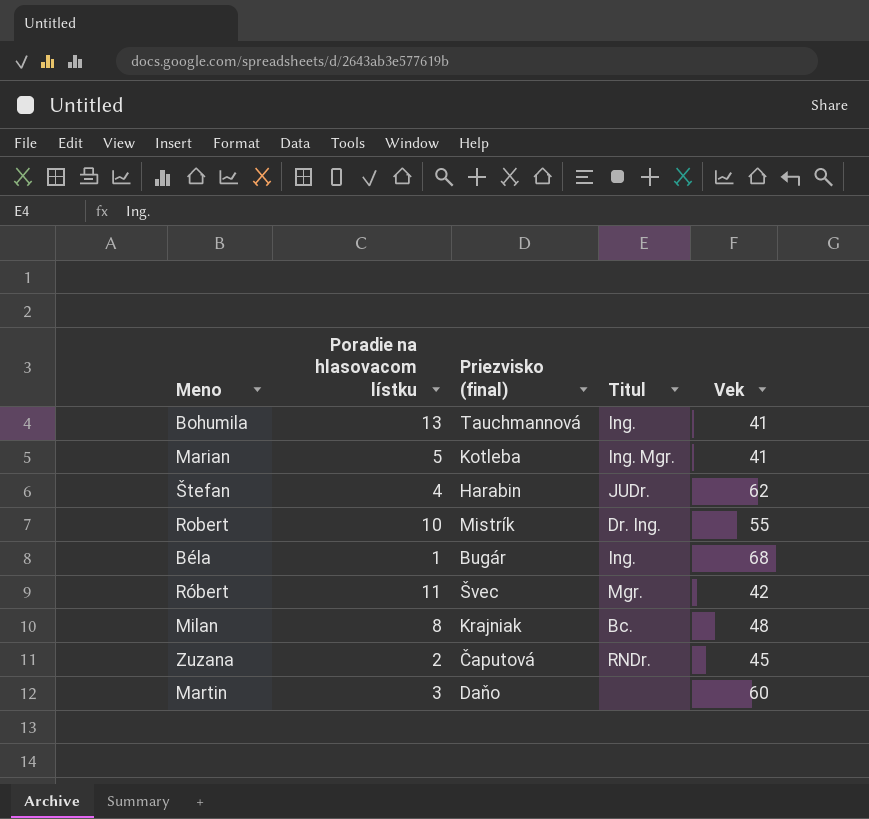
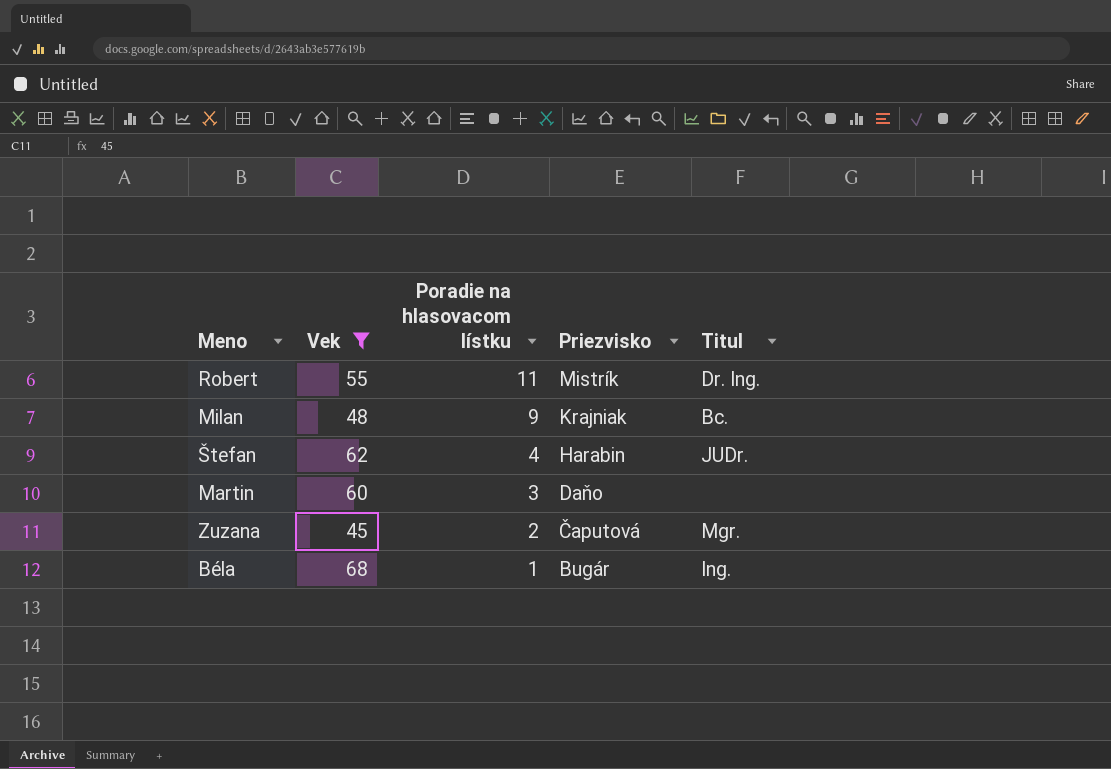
filter: none -> Vek >= 45
row order: none -> Poradie na hlasovacom lístku descending
column Vek | position: 5 -> 2
column name: Priezvisko (final) -> Priezvisko
Robert | Poradie na hlasovacom lístku: 10 -> 11
Milan | Poradie na hlasovacom lístku: 8 -> 9
Zuzana | Titul: RNDr. -> Mgr.

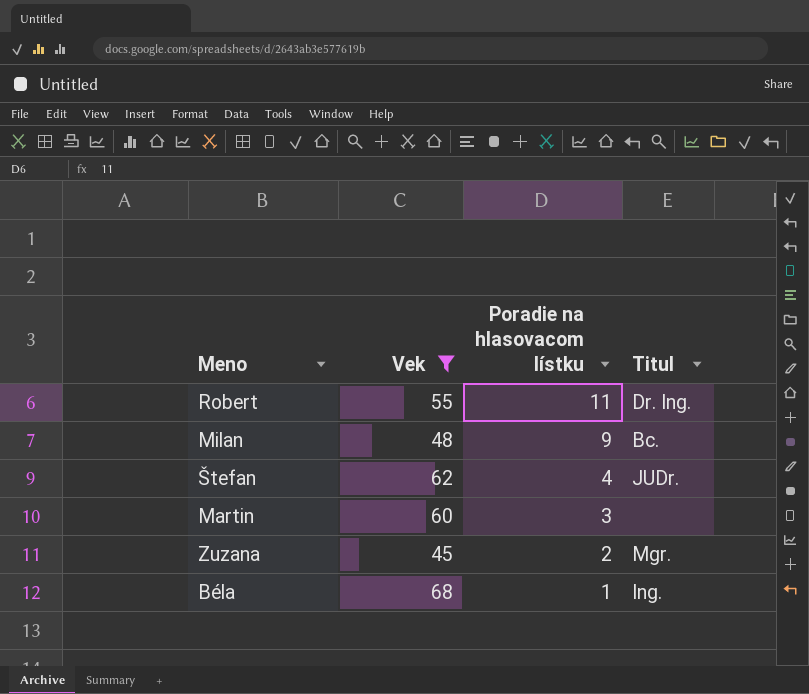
column Priezvisko | position: 4 -> none

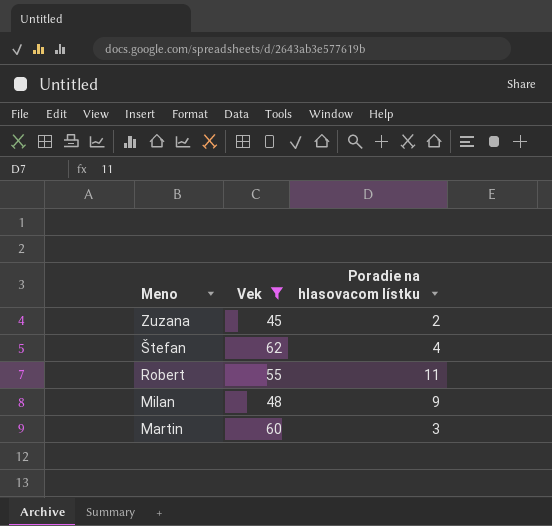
row order: Poradie na hlasovacom lístku descending -> Meno descending
column Titul | position: 4 -> none
row Béla: 68 | 1 | Ing. -> none

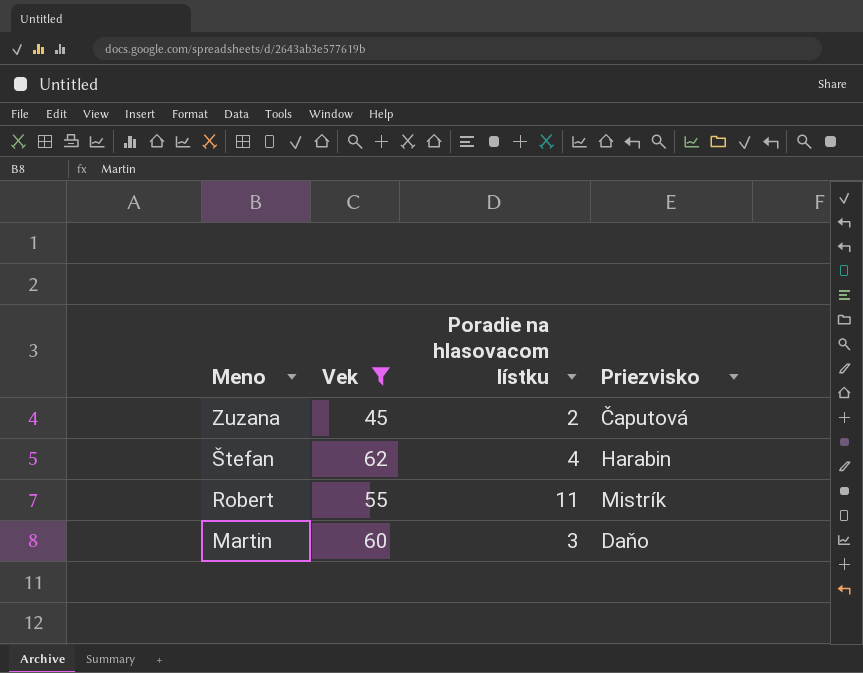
column Priezvisko | position: none -> 4
row Milan: 48 | 9 -> none

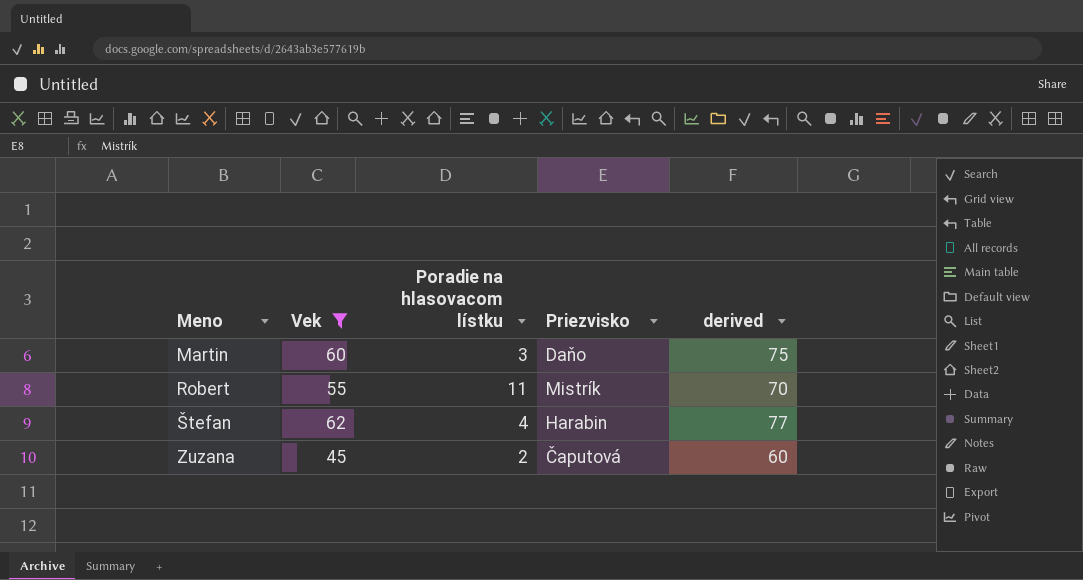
row order: Meno descending -> Meno ascending
column derived | formula: none -> [Vek] + 15

